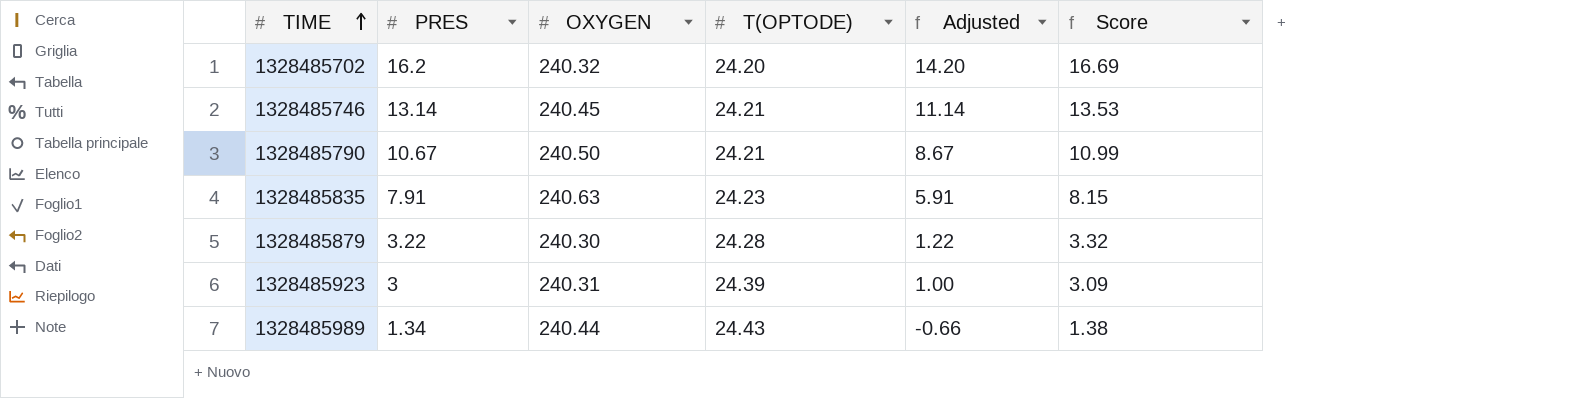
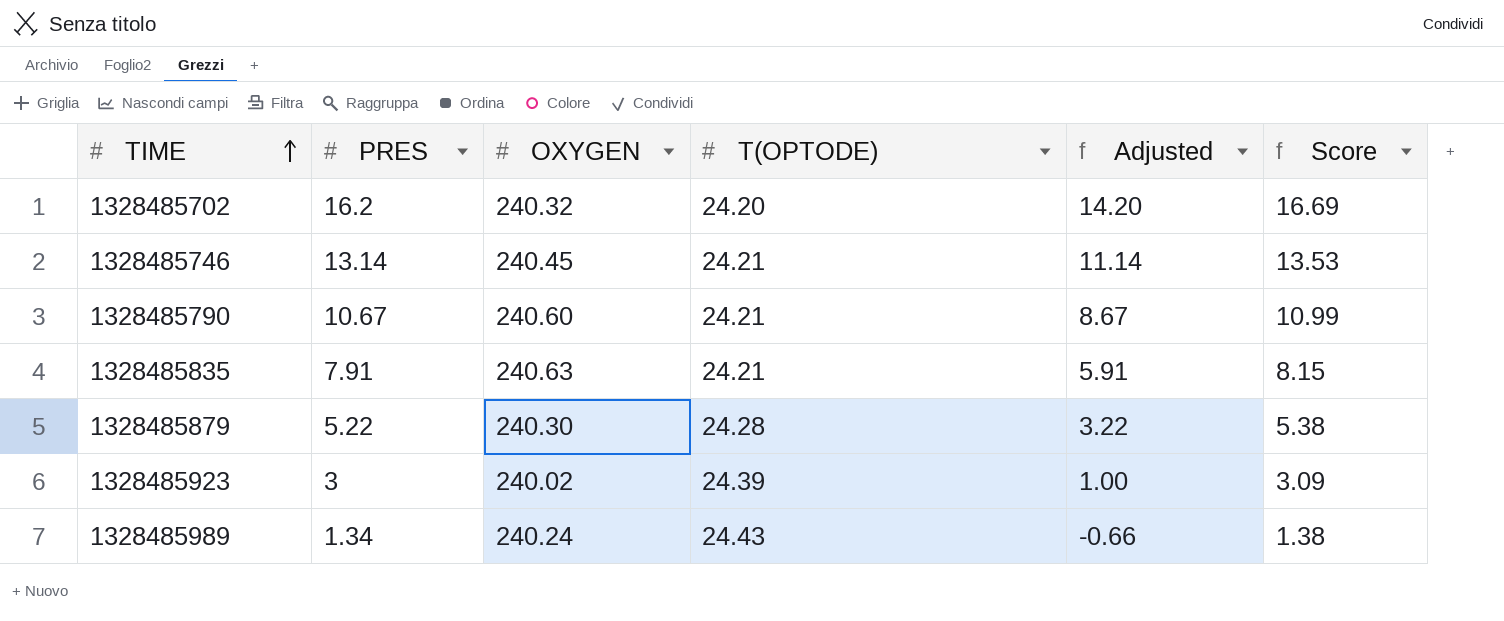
1328485790 | OXYGEN: 240.50 -> 240.60
1328485835 | T(OPTODE): 24.23 -> 24.21
1328485879 | PRES: 3.22 -> 5.22
1328485879 | Adjusted: 1.22 -> 3.22
1328485879 | Score: 3.32 -> 5.38
1328485923 | OXYGEN: 240.31 -> 240.02
1328485989 | OXYGEN: 240.44 -> 240.24

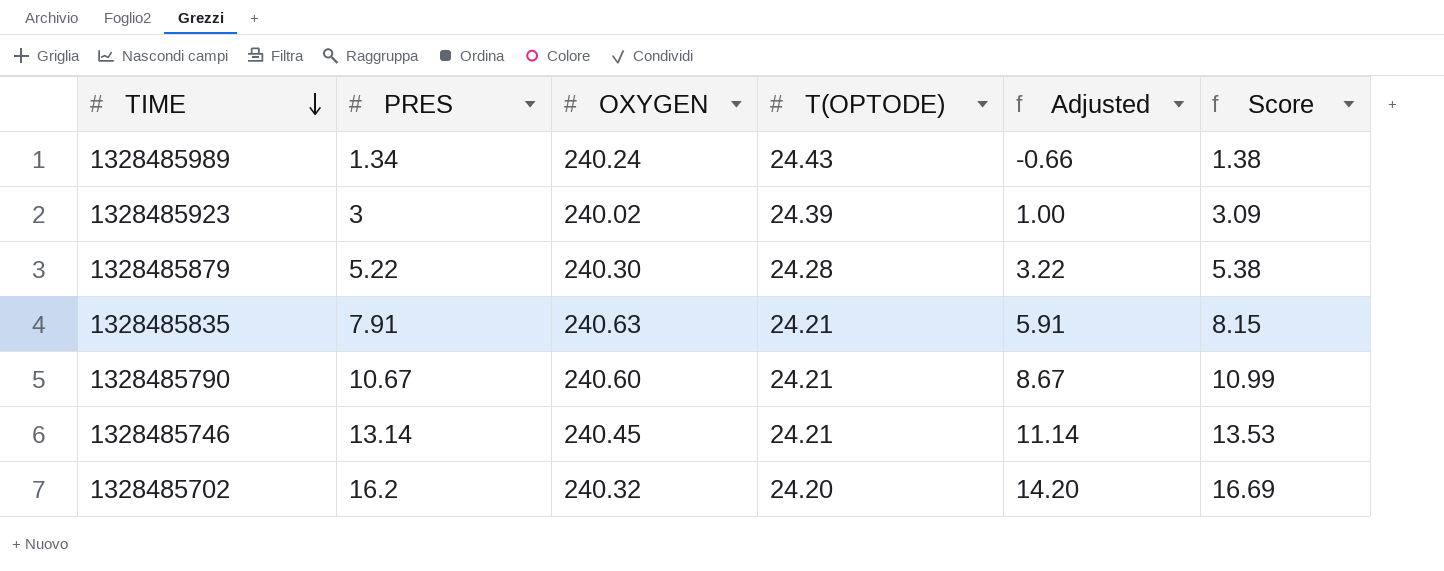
row order: TIME ascending -> TIME descending

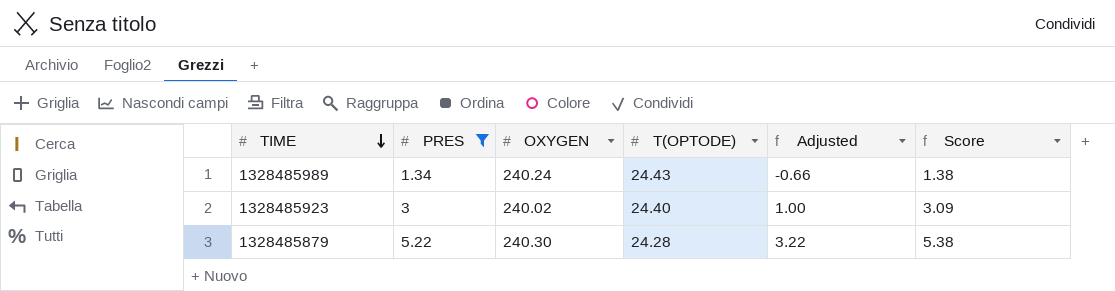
filter: none -> PRES <= 5.22
1328485923 | T(OPTODE): 24.39 -> 24.40

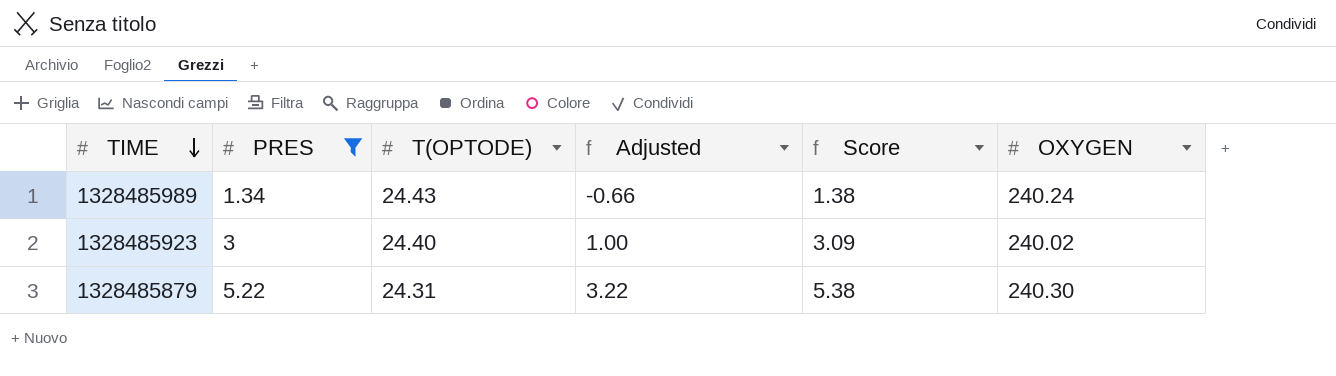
column OXYGEN | position: 3 -> 6
1328485879 | T(OPTODE): 24.28 -> 24.31

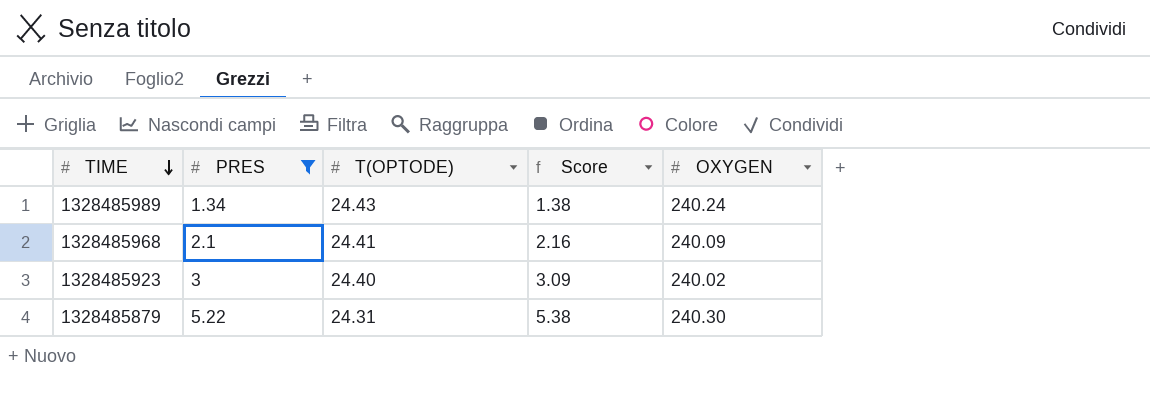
column Adjusted | formula: [PRES] - 2 -> none
row 1328485968: none -> 2.1 | 24.41 | 2.16 | 240.09

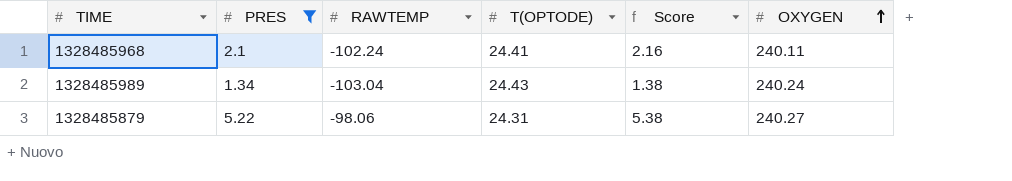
row order: TIME descending -> OXYGEN ascending
column RAWTEMP | position: none -> 3
row 1328485923: 3 | 24.40 | 3.09 | 240.02 -> none
1328485968 | OXYGEN: 240.09 -> 240.11
1328485879 | OXYGEN: 240.30 -> 240.27

